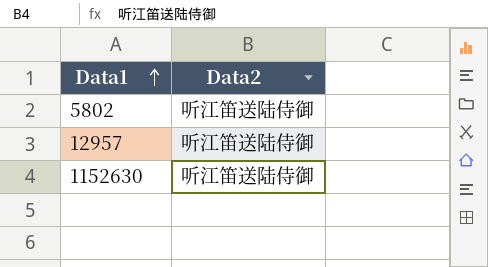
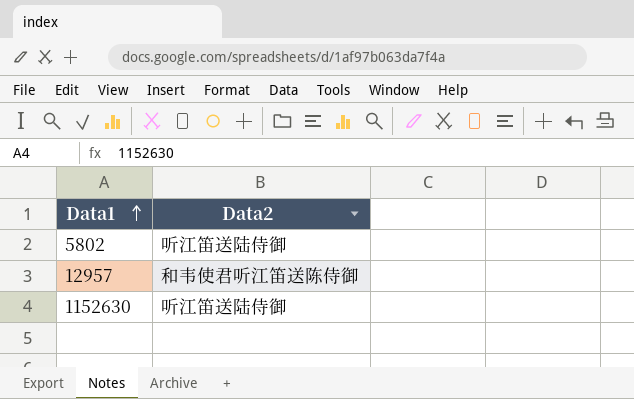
12957 | Data2: 听江笛送陆侍御 -> 和韦使君听江笛送陈侍御

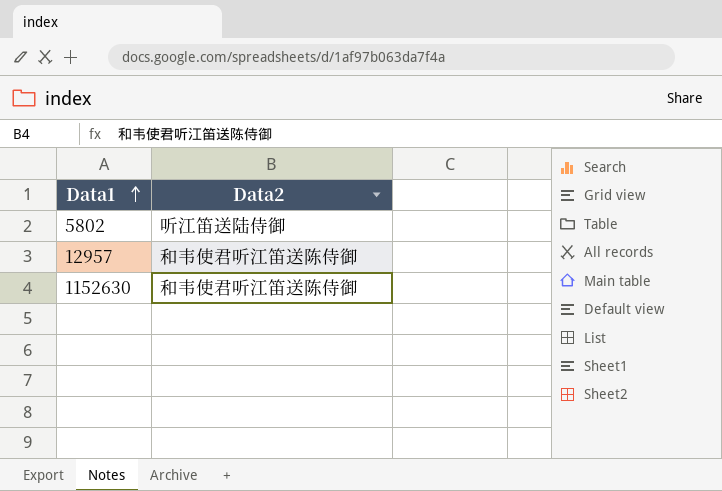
1152630 | Data2: 听江笛送陆侍御 -> 和韦使君听江笛送陈侍御

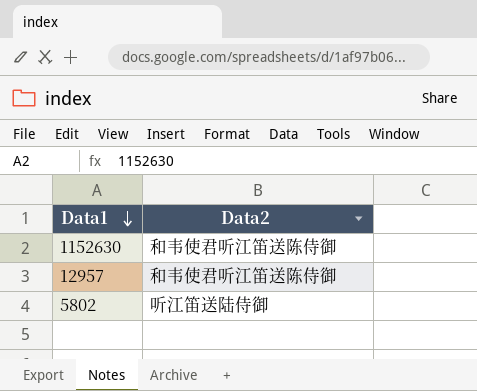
row order: Data1 ascending -> Data1 descending

